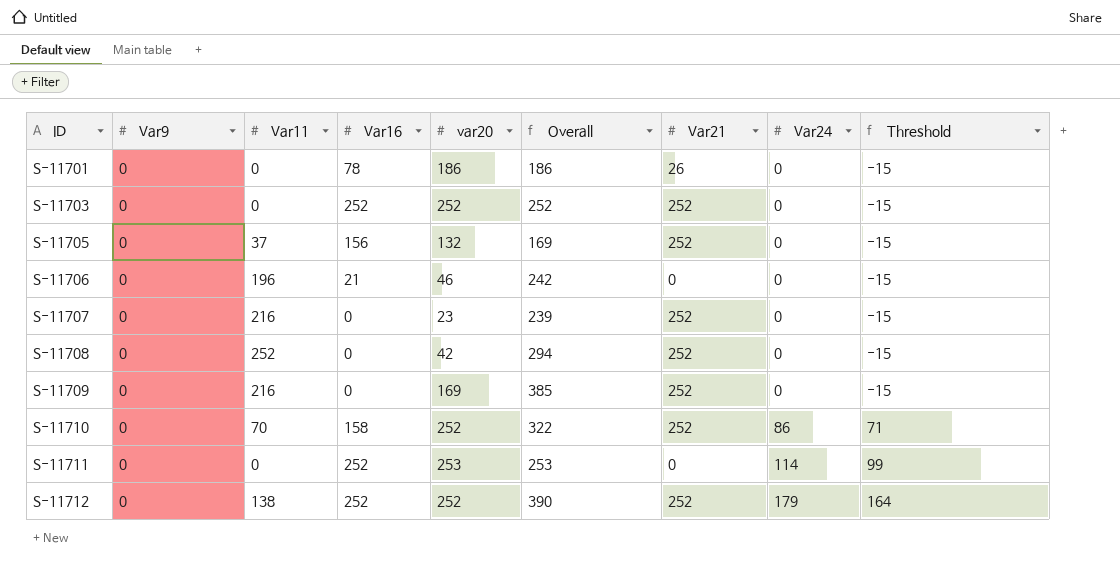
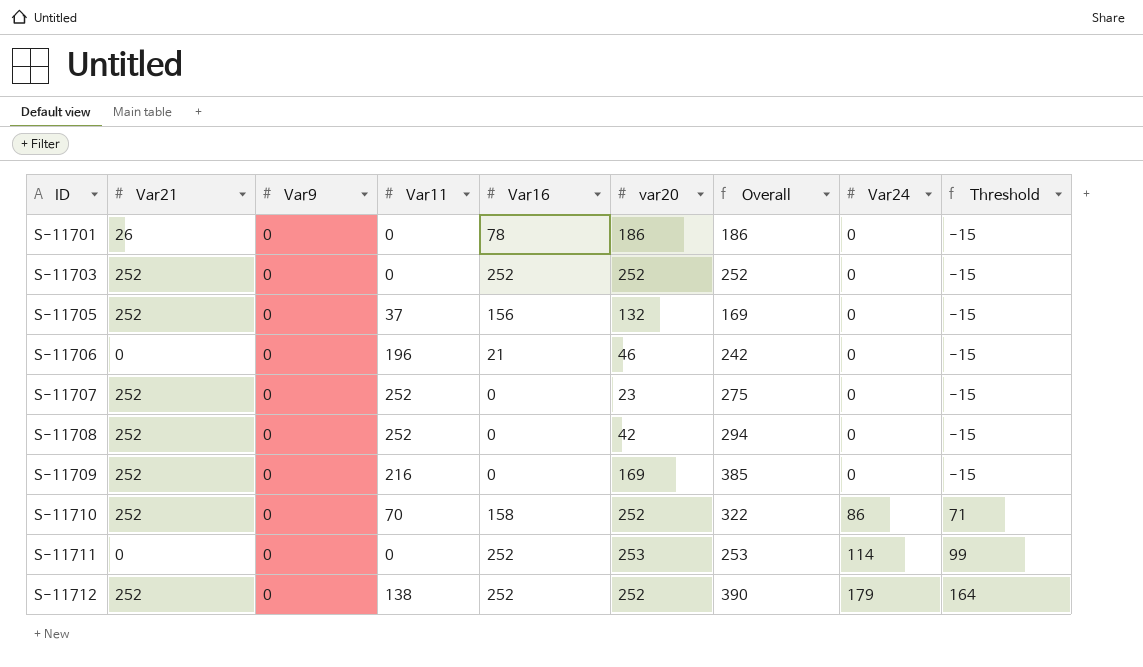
column Var21 | position: 7 -> 2
S-11707 | Var11: 216 -> 252
S-11707 | Overall: 239 -> 275

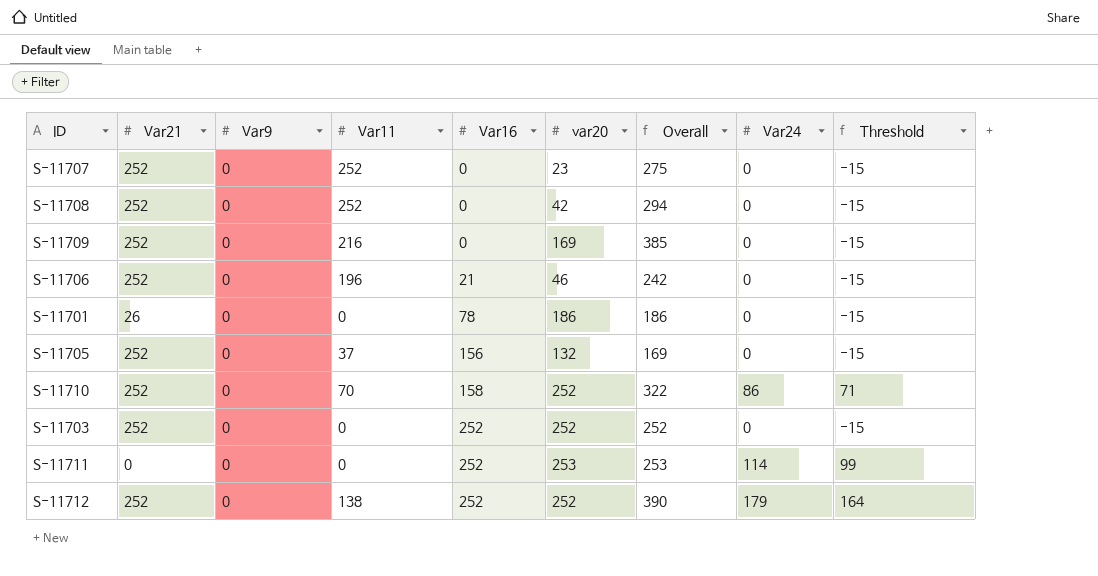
row order: ID ascending -> Var16 ascending
S-11706 | Var21: 0 -> 252

